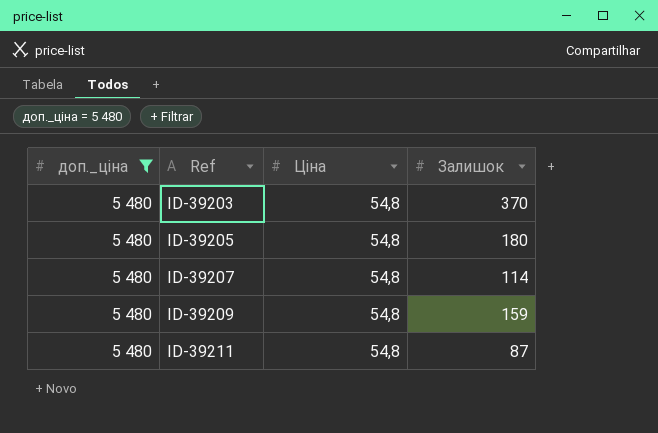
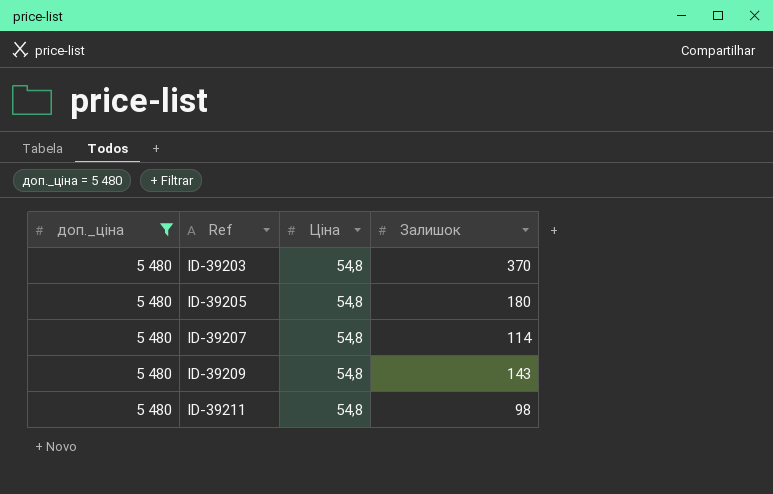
ID-39209 | Залишок: 159 -> 143
ID-39211 | Залишок: 87 -> 98

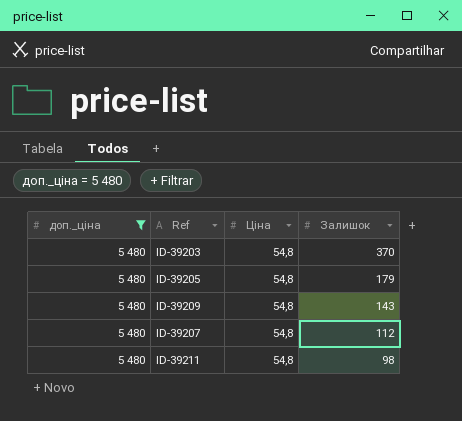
row order: Ref ascending -> Залишок descending
ID-39205 | Залишок: 180 -> 179
ID-39207 | Залишок: 114 -> 112

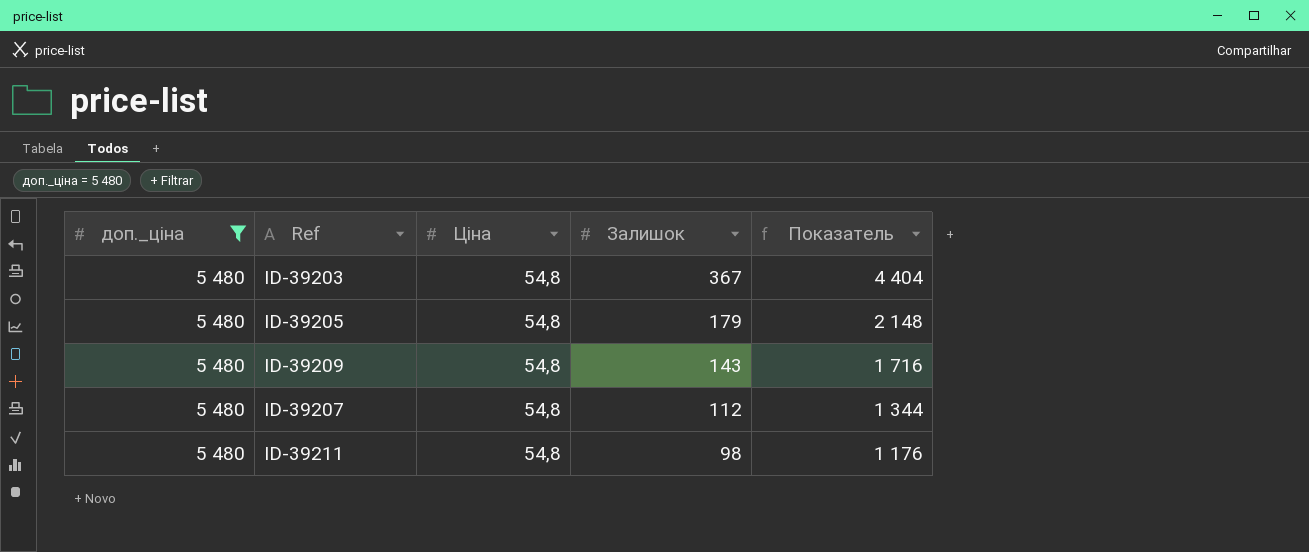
column Показатель | formula: none -> [Залишок] * 12
ID-39203 | Залишок: 370 -> 367

